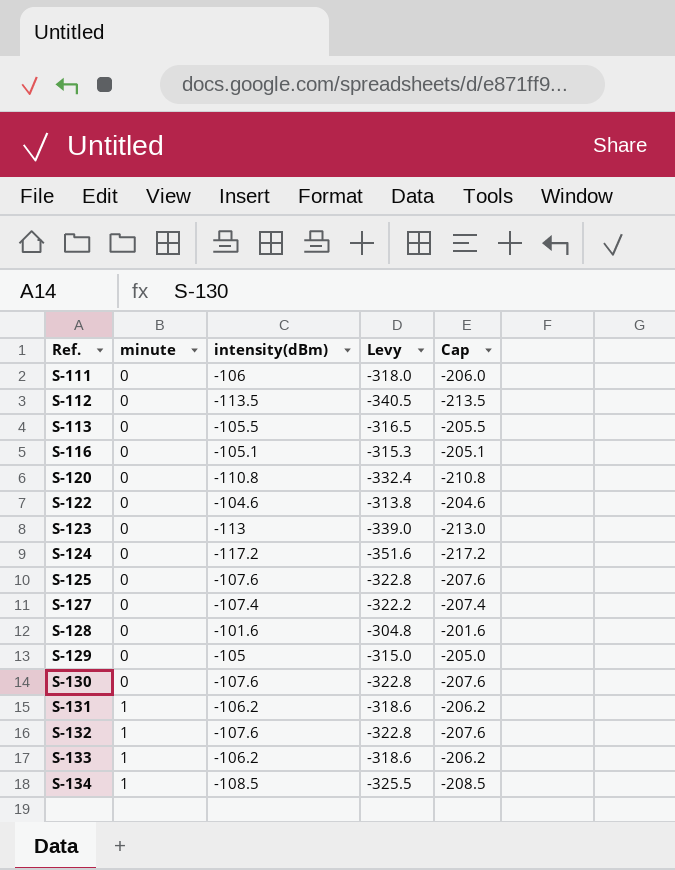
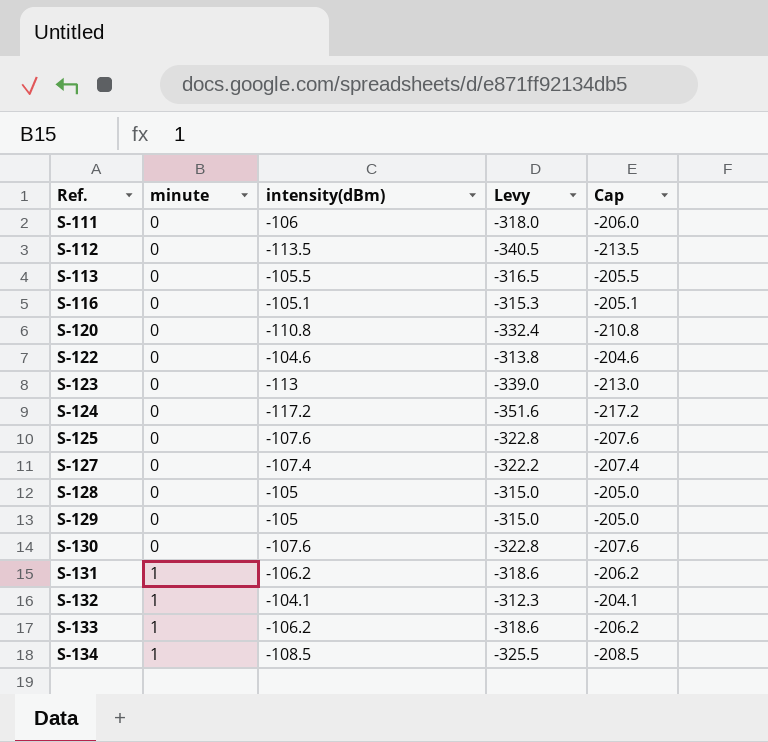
S-128 | intensity(dBm): -101.6 -> -105
S-128 | Levy: -304.8 -> -315.0
S-128 | Cap: -201.6 -> -205.0
S-132 | intensity(dBm): -107.6 -> -104.1
S-132 | Levy: -322.8 -> -312.3
S-132 | Cap: -207.6 -> -204.1

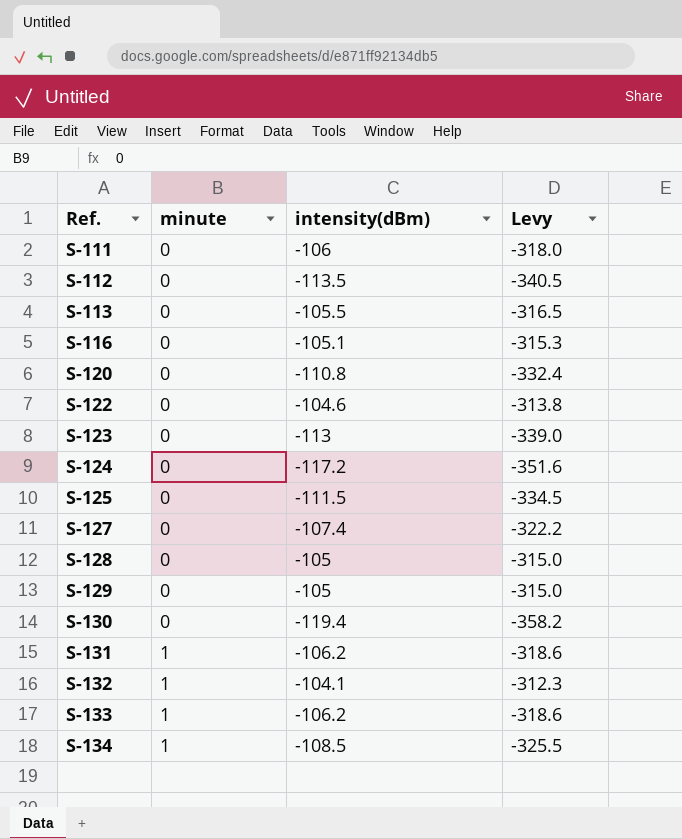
column Cap | formula: [intensity(dBm)] - 100 -> none
S-125 | intensity(dBm): -107.6 -> -111.5
S-125 | Levy: -322.8 -> -334.5
S-130 | intensity(dBm): -107.6 -> -119.4
S-130 | Levy: -322.8 -> -358.2

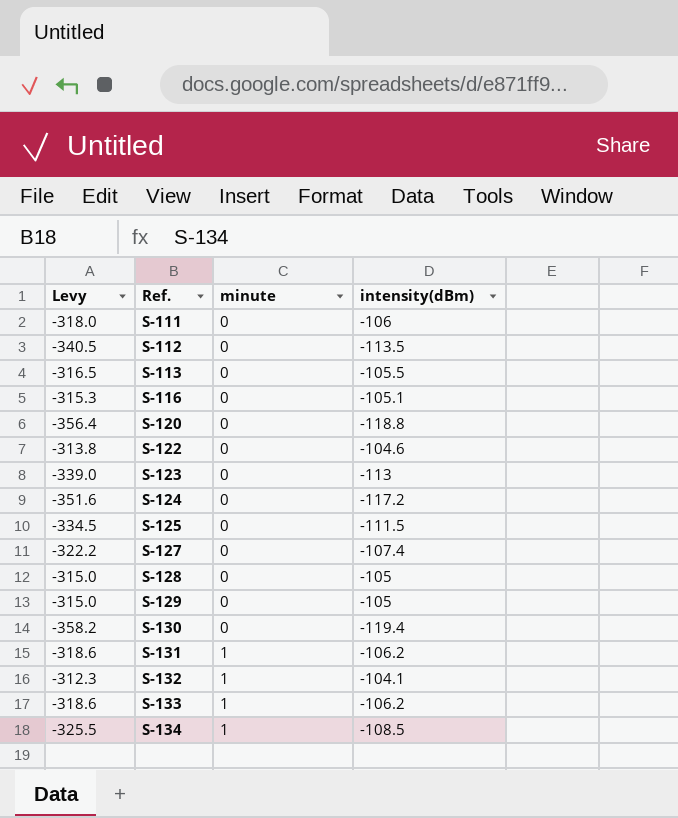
column Levy | position: 4 -> 1
S-120 | Levy: -332.4 -> -356.4
S-120 | intensity(dBm): -110.8 -> -118.8

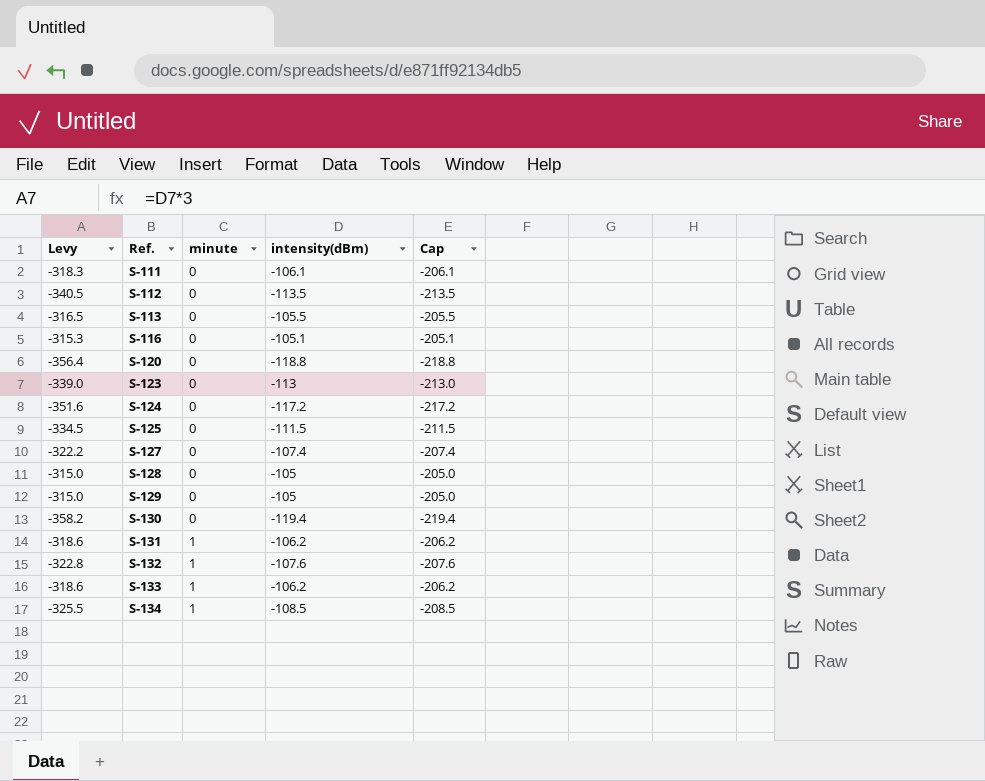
column Cap | formula: none -> [intensity(dBm)] - 100
row S-122: -313.8 | 0 | -104.6 -> none
S-111 | Levy: -318.0 -> -318.3
S-111 | intensity(dBm): -106 -> -106.1
S-132 | Levy: -312.3 -> -322.8
S-132 | intensity(dBm): -104.1 -> -107.6

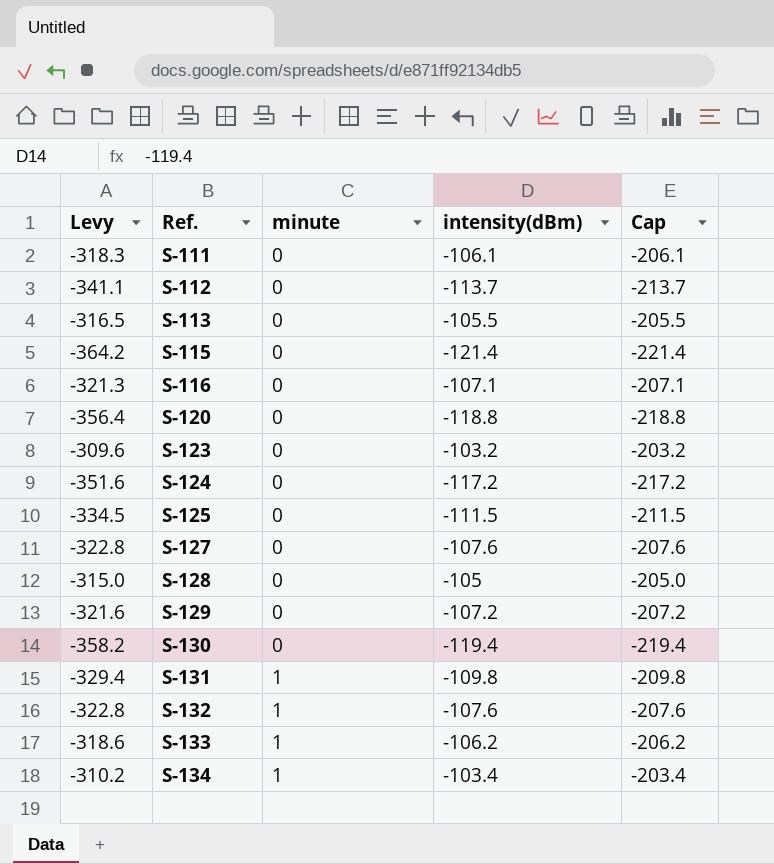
S-112 | Levy: -340.5 -> -341.1
S-112 | intensity(dBm): -113.5 -> -113.7
S-112 | Cap: -213.5 -> -213.7
row S-115: none -> -364.2 | 0 | -121.4 | -221.4
S-116 | Levy: -315.3 -> -321.3
S-116 | intensity(dBm): -105.1 -> -107.1
S-116 | Cap: -205.1 -> -207.1
S-123 | Levy: -339.0 -> -309.6
S-123 | intensity(dBm): -113 -> -103.2
S-123 | Cap: -213.0 -> -203.2
S-127 | Levy: -322.2 -> -322.8
S-127 | intensity(dBm): -107.4 -> -107.6
S-127 | Cap: -207.4 -> -207.6
S-129 | Levy: -315.0 -> -321.6
S-129 | intensity(dBm): -105 -> -107.2
S-129 | Cap: -205.0 -> -207.2
S-131 | Levy: -318.6 -> -329.4
S-131 | intensity(dBm): -106.2 -> -109.8
S-131 | Cap: -206.2 -> -209.8
S-134 | Levy: -325.5 -> -310.2
S-134 | intensity(dBm): -108.5 -> -103.4
S-134 | Cap: -208.5 -> -203.4

